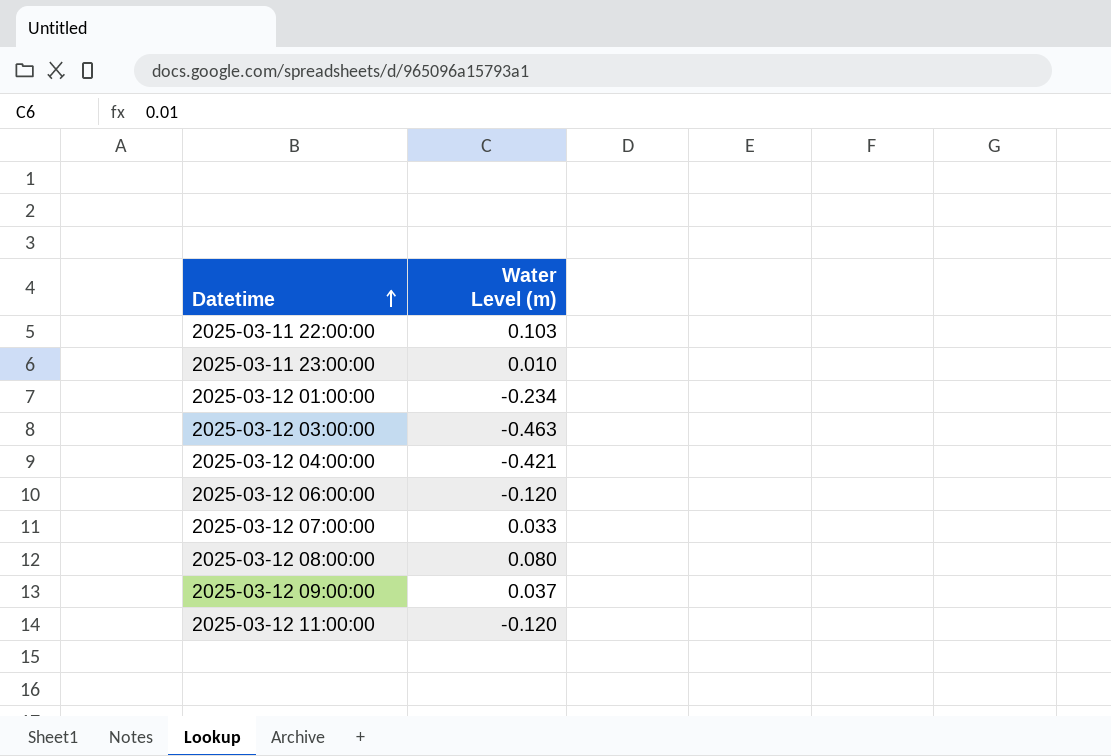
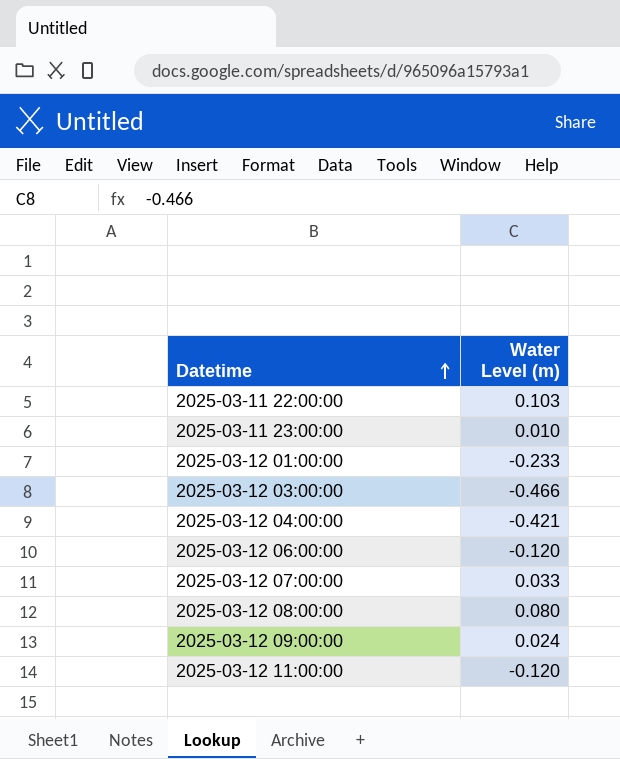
2025-03-12 01:00:00 | Water Level (m): -0.234 -> -0.233
2025-03-12 03:00:00 | Water Level (m): -0.463 -> -0.466
2025-03-12 09:00:00 | Water Level (m): 0.037 -> 0.024

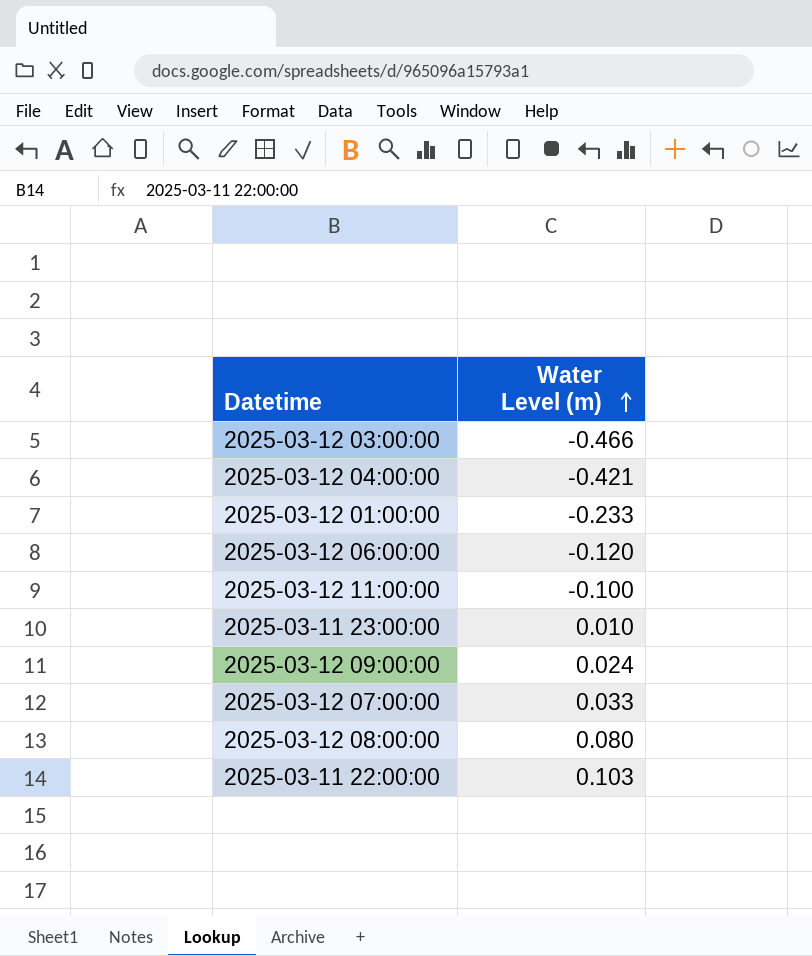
row order: Datetime ascending -> Water Level (m) ascending
2025-03-12 11:00:00 | Water Level (m): -0.120 -> -0.100

